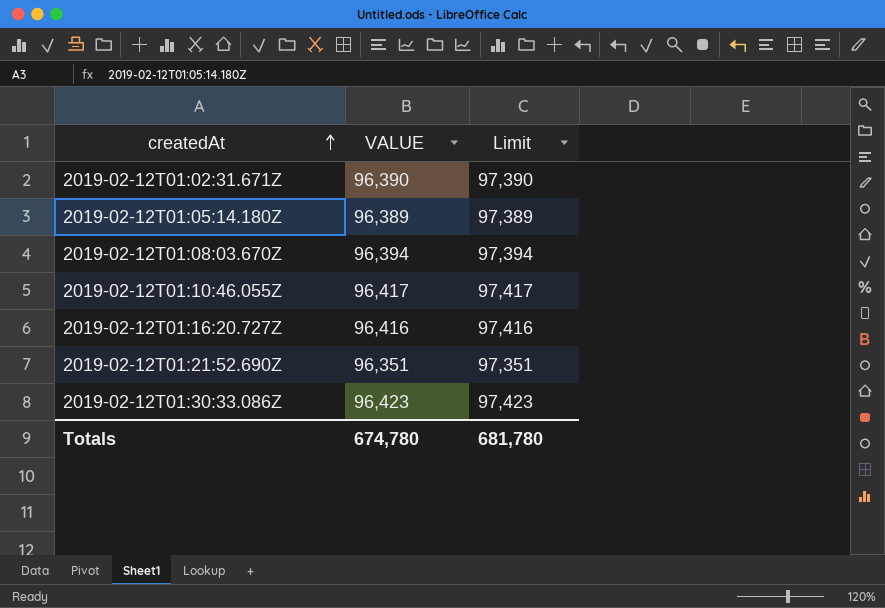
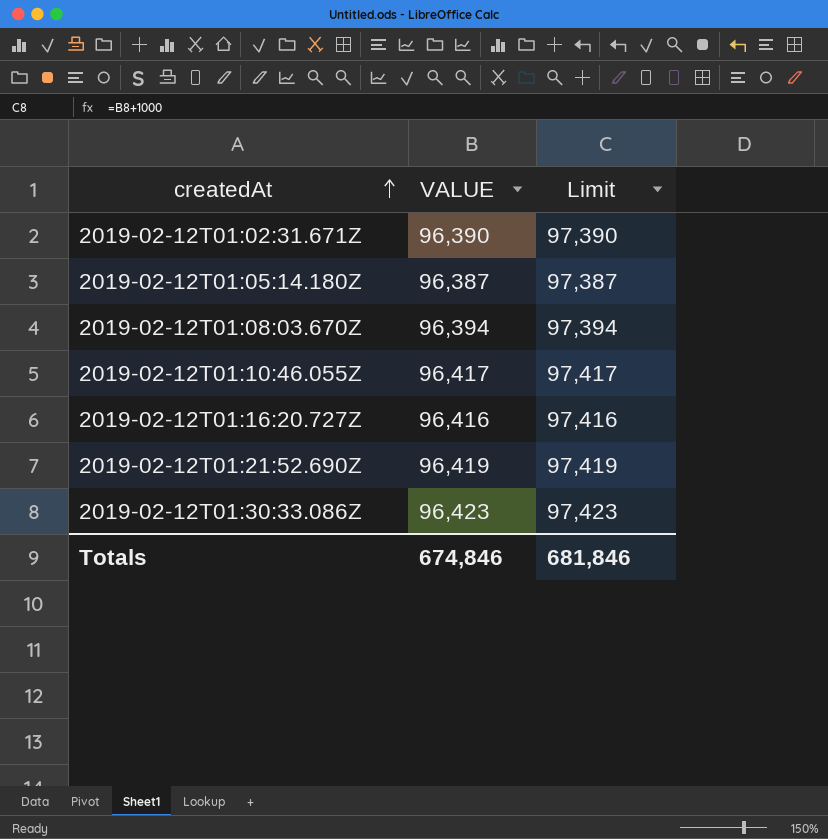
2019-02-12T01:05:14.180Z | VALUE: 96,389 -> 96,387
2019-02-12T01:05:14.180Z | Limit: 97,389 -> 97,387
2019-02-12T01:21:52.690Z | VALUE: 96,351 -> 96,419
2019-02-12T01:21:52.690Z | Limit: 97,351 -> 97,419
Totals | VALUE: 674,780 -> 674,846
Totals | Limit: 681,780 -> 681,846

